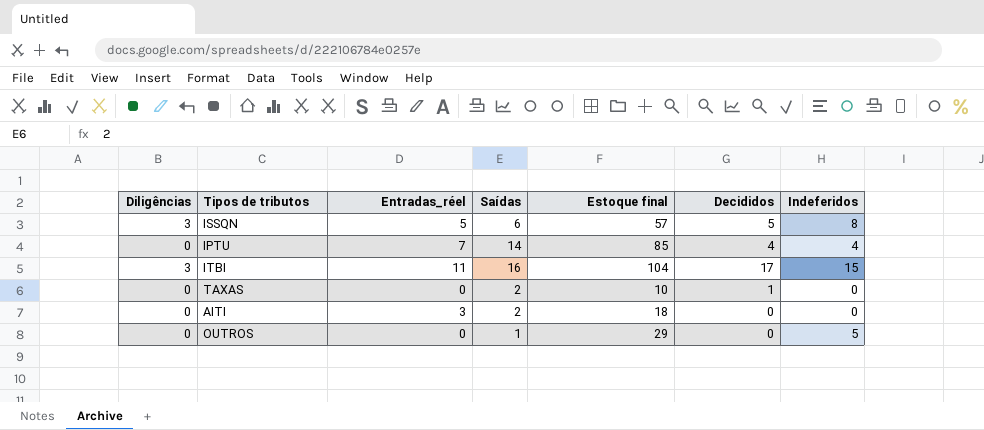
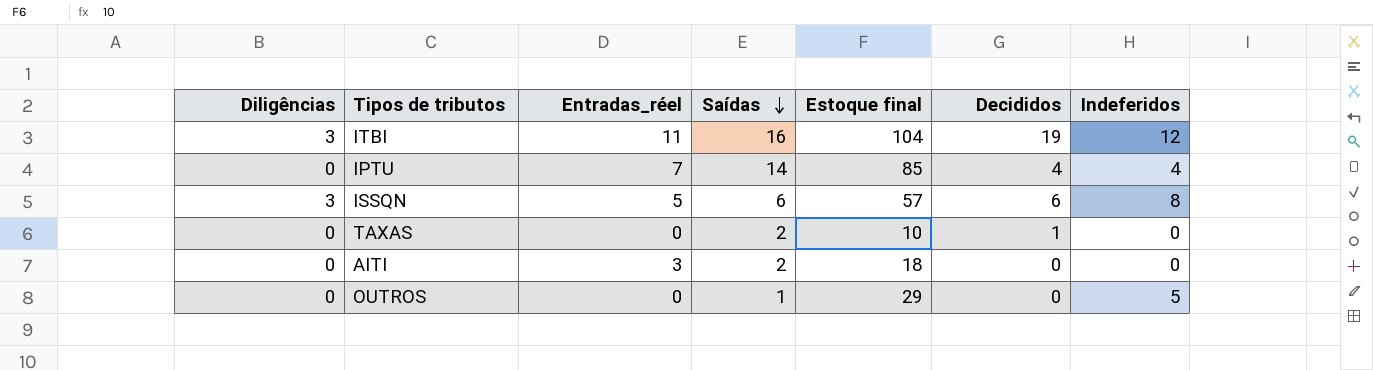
row order: none -> Saídas descending
ITBI | Decididos: 17 -> 19
ITBI | Indeferidos: 15 -> 12
ISSQN | Decididos: 5 -> 6

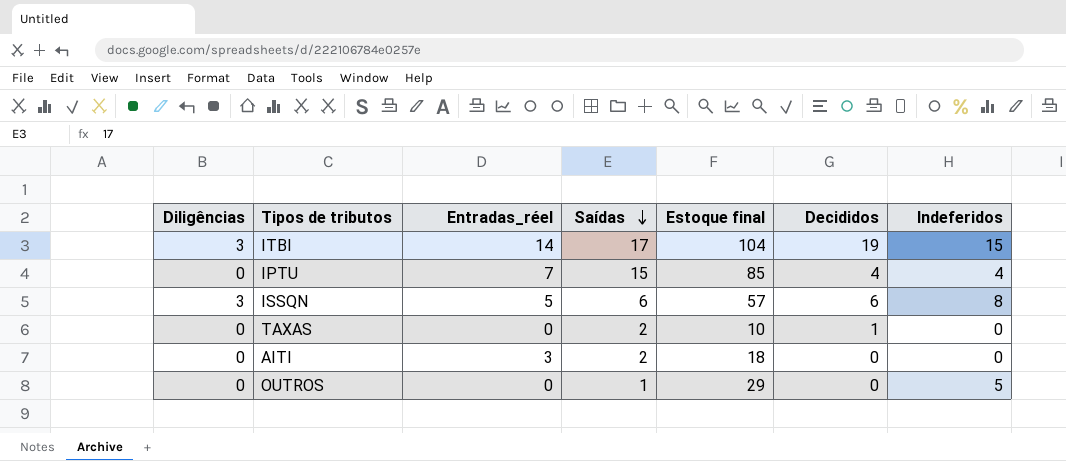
ITBI | Entradas_réel: 11 -> 14
ITBI | Saídas: 16 -> 17
ITBI | Indeferidos: 12 -> 15
IPTU | Saídas: 14 -> 15

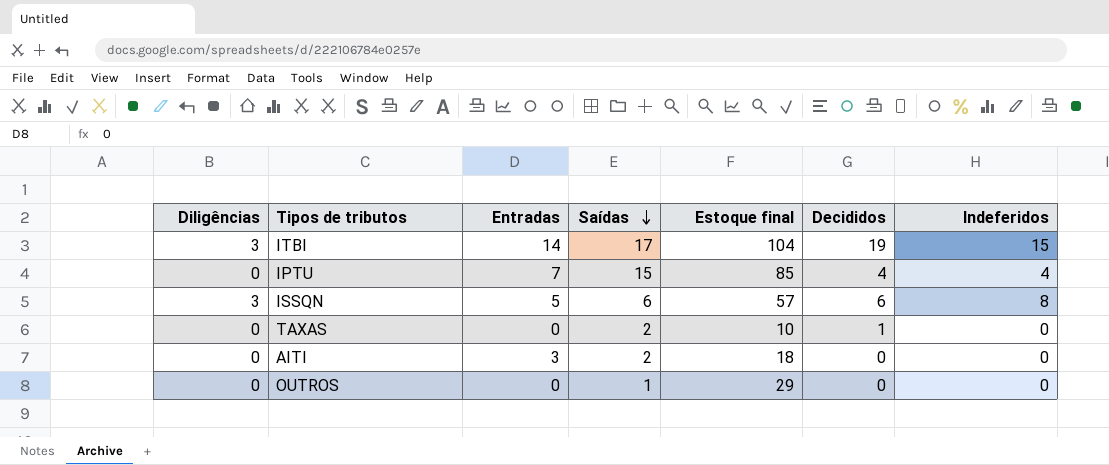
column name: Entradas_réel -> Entradas
OUTROS | Indeferidos: 5 -> 0

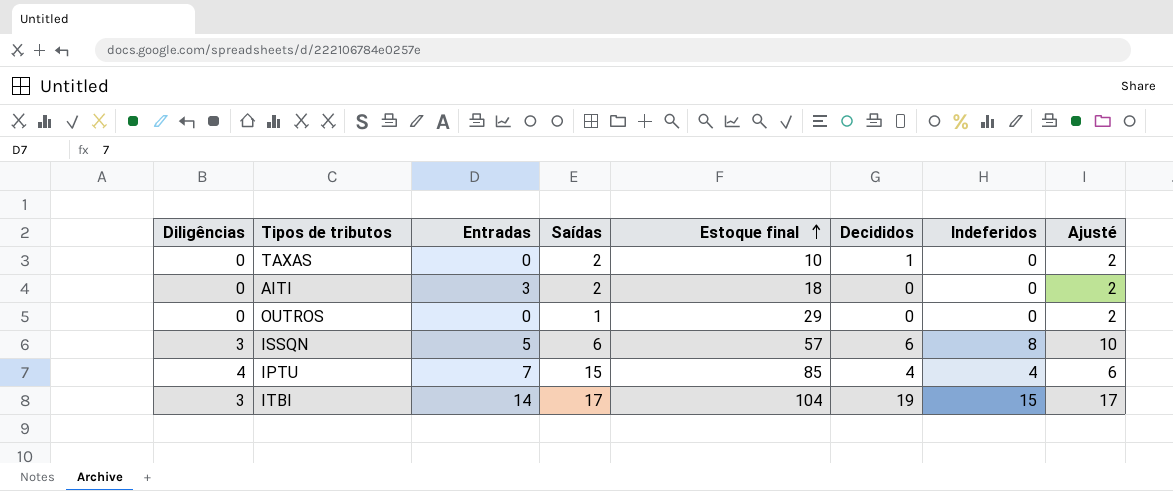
row order: Saídas descending -> Estoque final ascending
column Ajusté | formula: none -> [Indeferidos] + 2
IPTU | Diligências: 0 -> 4

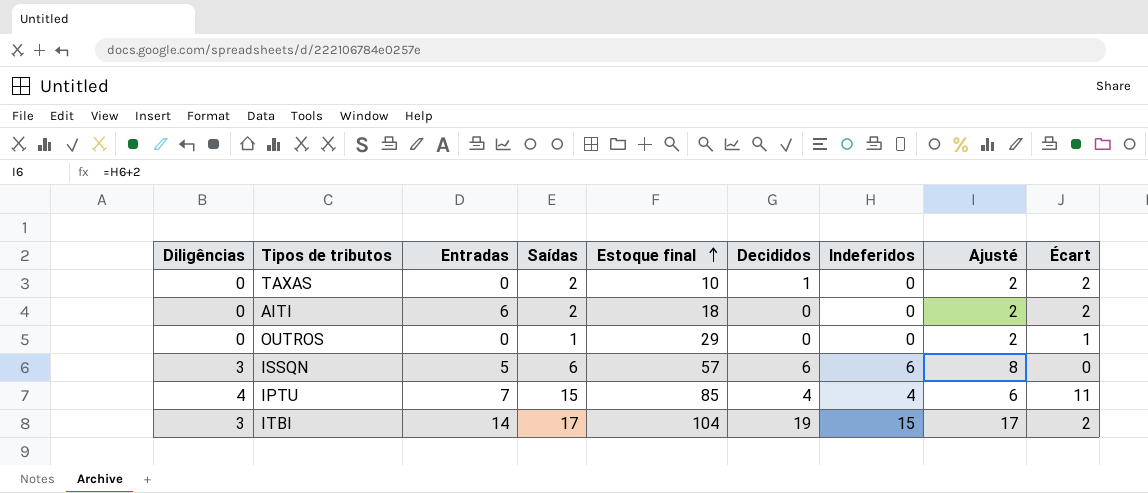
column Écart | formula: none -> [Saídas] - [Indeferidos]
AITI | Entradas: 3 -> 6
ISSQN | Indeferidos: 8 -> 6
ISSQN | Ajusté: 10 -> 8

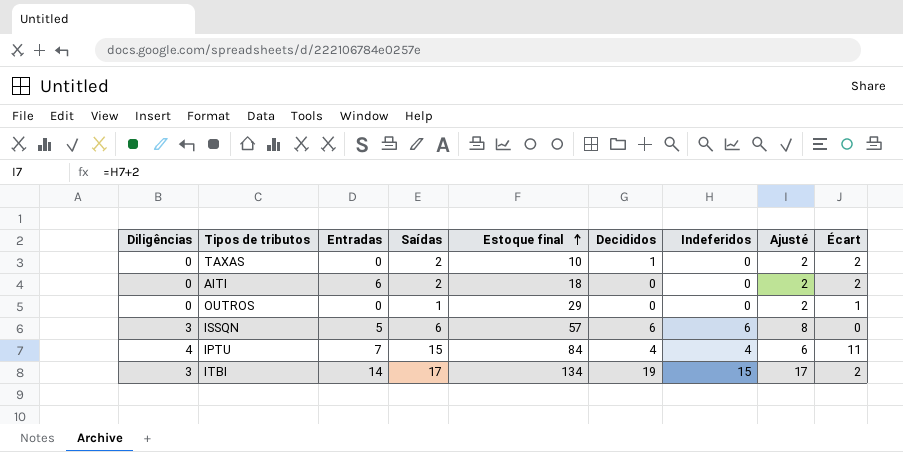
IPTU | Estoque final: 85 -> 84
ITBI | Estoque final: 104 -> 134

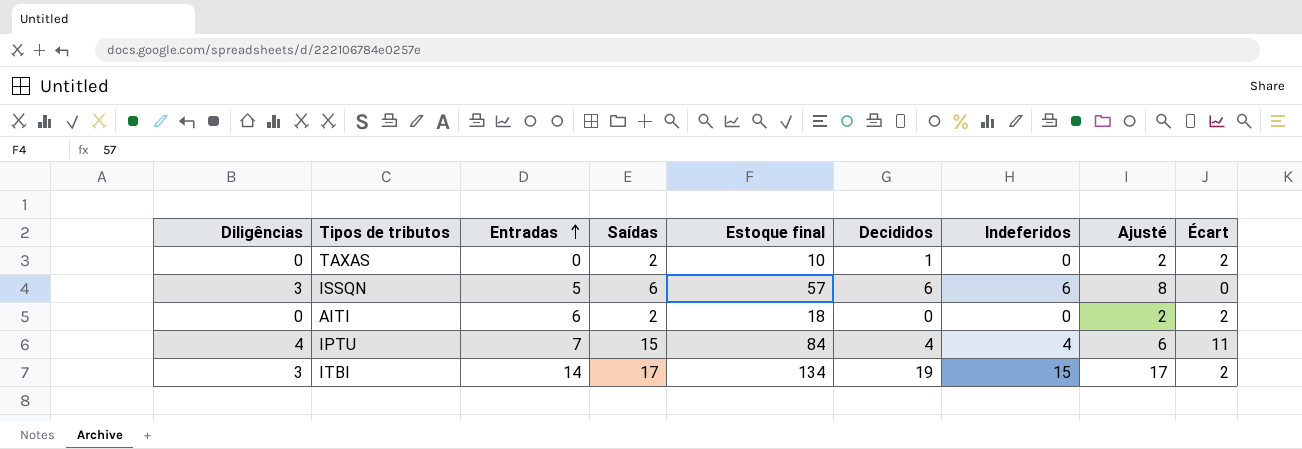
row order: Estoque final ascending -> Entradas ascending
row OUTROS: 0 | 0 | 1 | 29 | 0 | 0 | 2 | 1 -> none

